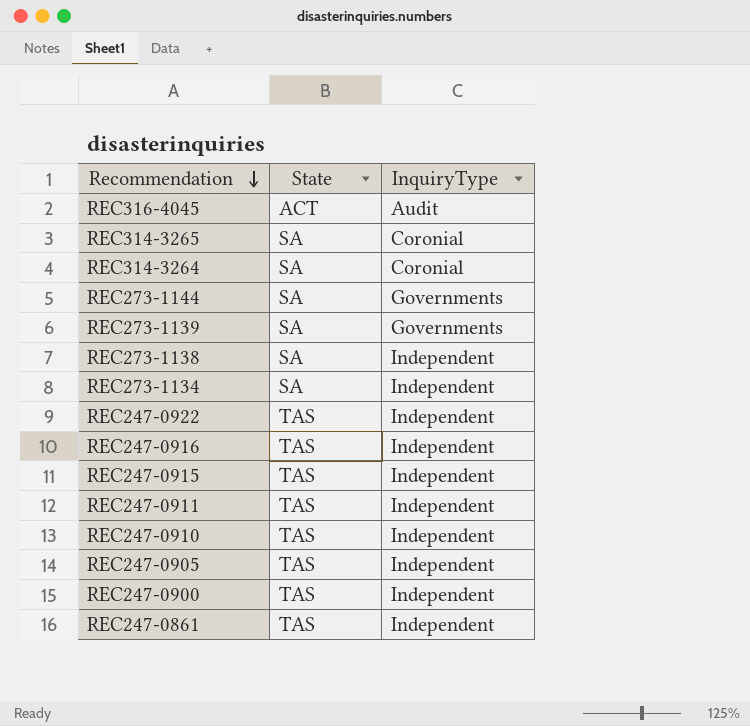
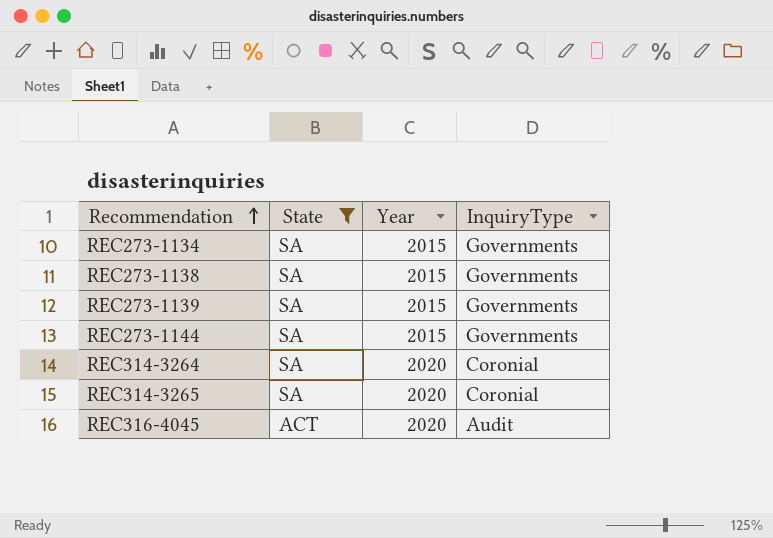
filter: none -> State != TAS
row order: Recommendation descending -> Recommendation ascending
column Year | position: none -> 3
REC273-1134 | InquiryType: Independent -> Governments
REC273-1138 | InquiryType: Independent -> Governments

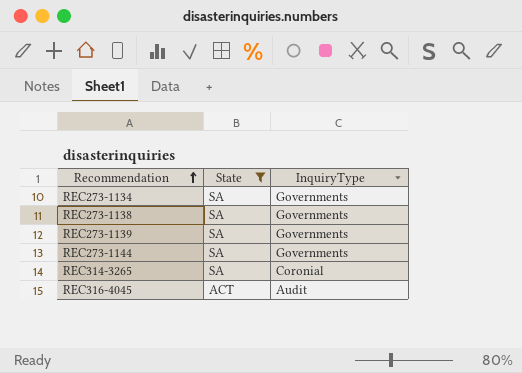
column Year | position: 3 -> none
row REC314-3264: SA | 2020 | Coronial -> none

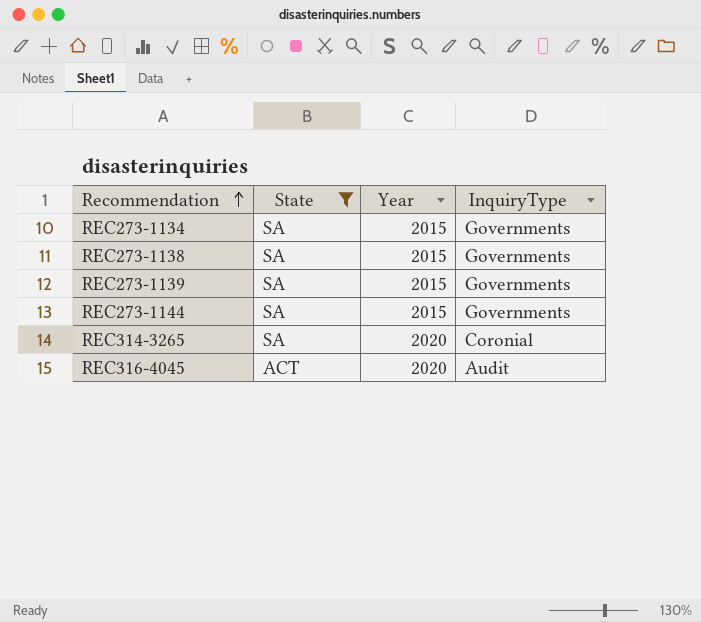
column Year | position: none -> 3

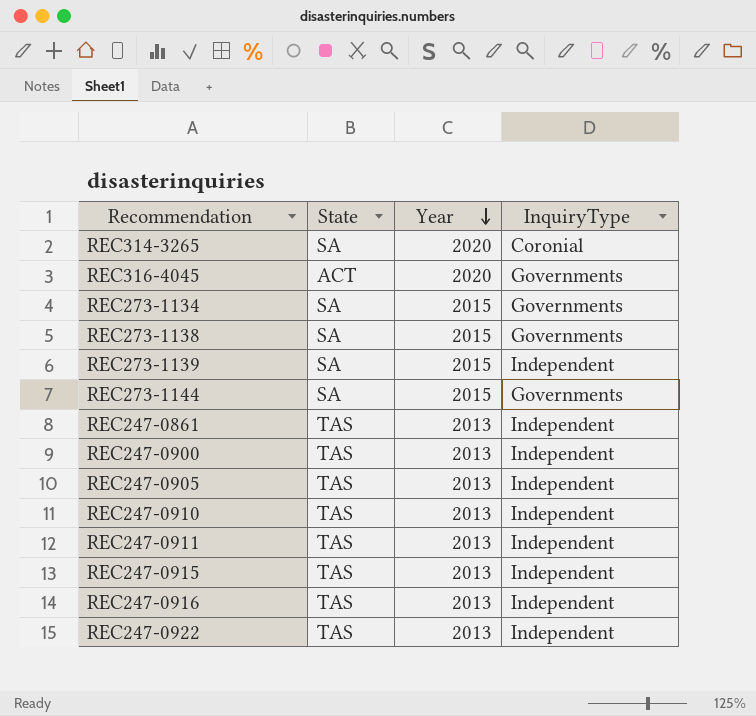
filter: State != TAS -> none
row order: Recommendation ascending -> Year descending
REC316-4045 | InquiryType: Audit -> Governments
REC273-1139 | InquiryType: Governments -> Independent

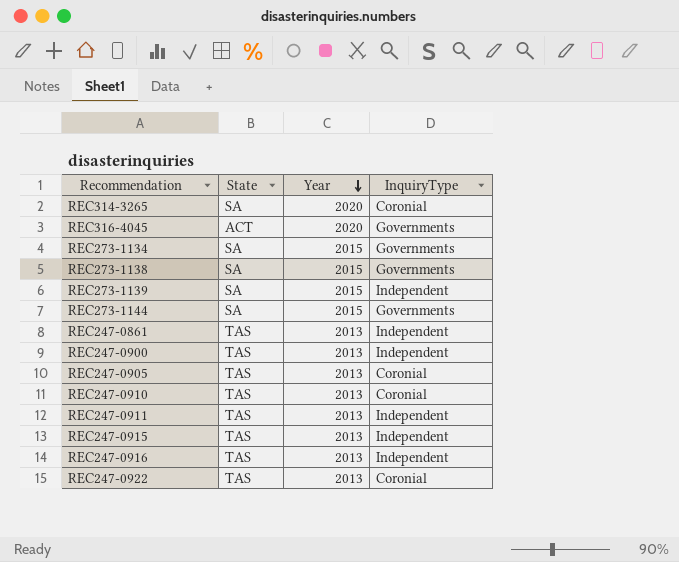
REC247-0905 | InquiryType: Independent -> Coronial
REC247-0910 | InquiryType: Independent -> Coronial
REC247-0922 | InquiryType: Independent -> Coronial

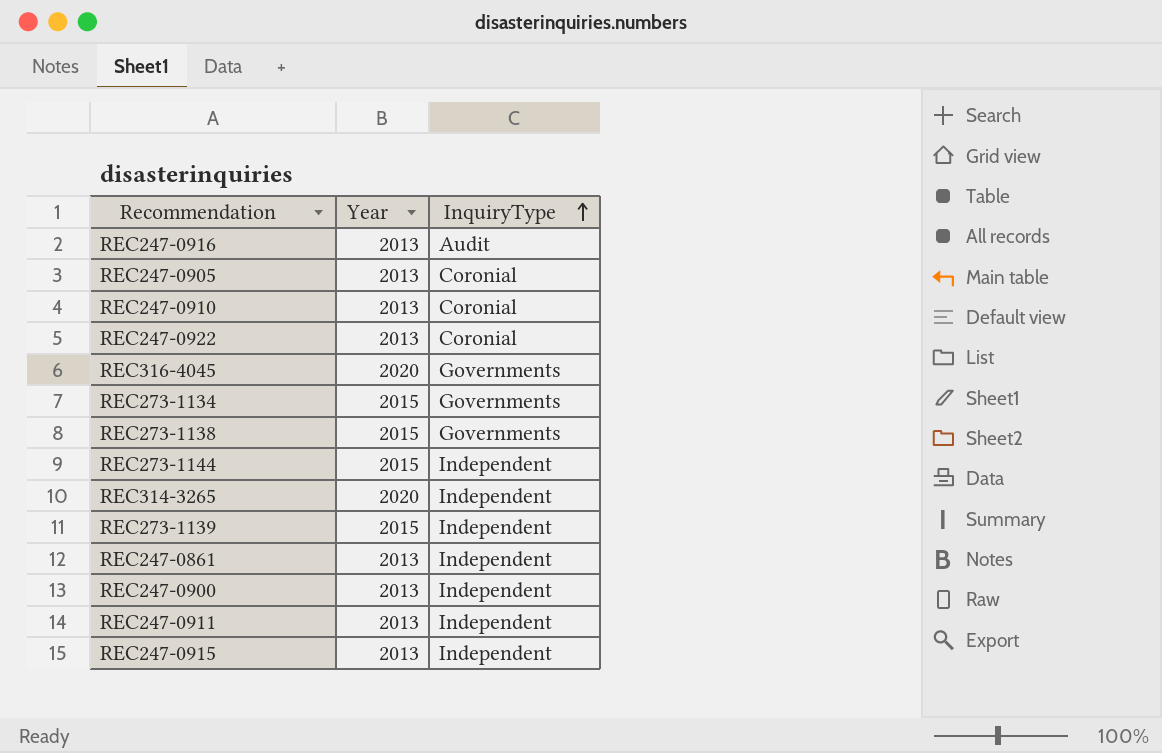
row order: Year descending -> InquiryType ascending
column State | position: 2 -> none
REC247-0916 | InquiryType: Independent -> Audit
REC273-1144 | InquiryType: Governments -> Independent
REC314-3265 | InquiryType: Coronial -> Independent

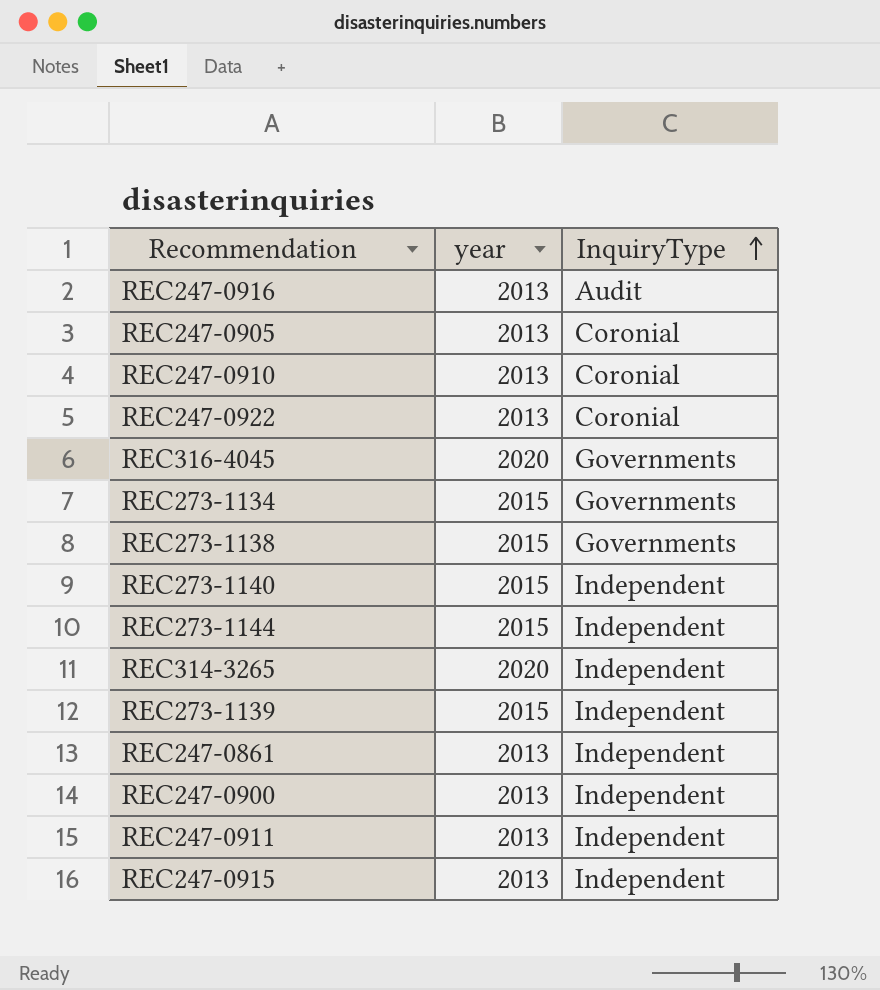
column name: Year -> year
row REC273-1140: none -> 2015 | Independent

